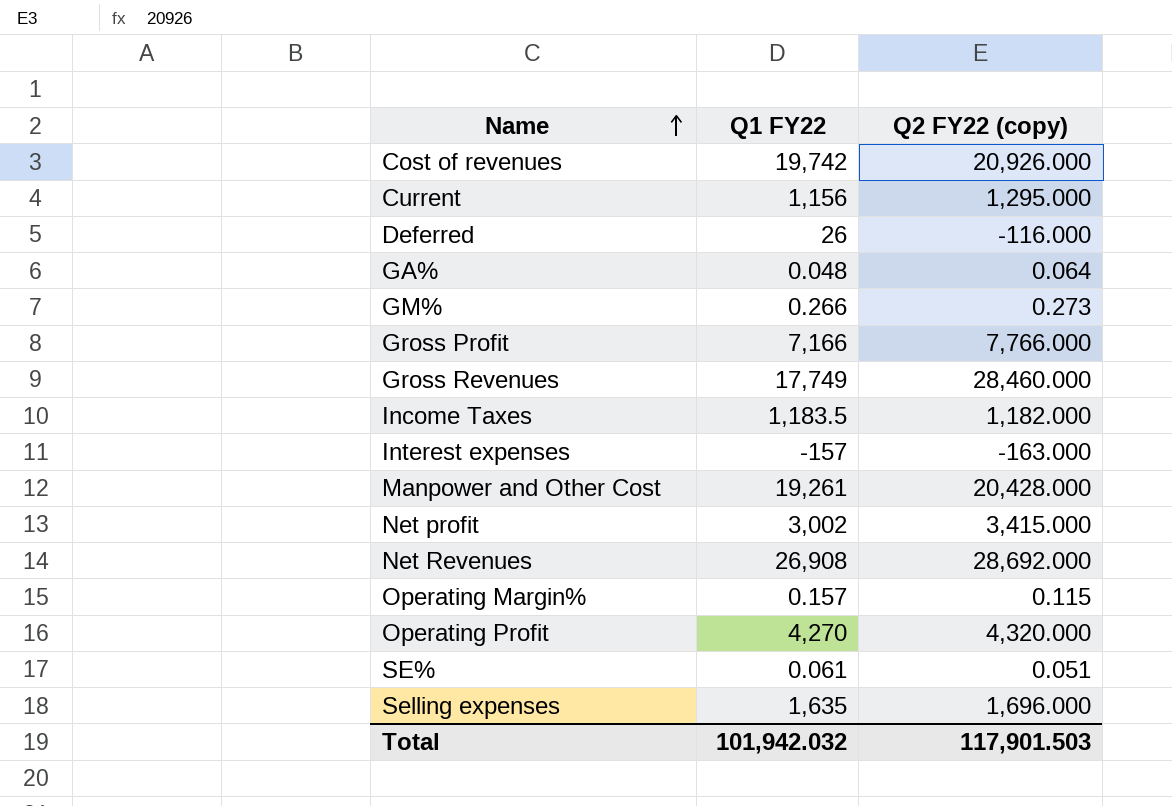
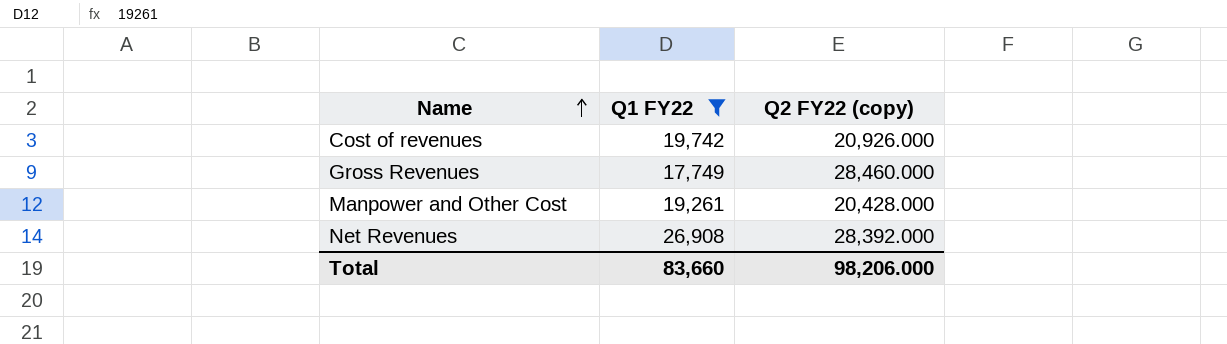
filter: none -> Q1 FY22 >= 17,749
Net Revenues | Q2 FY22 (copy): 28,692.000 -> 28,392.000
Total | Q1 FY22: 101,942.032 -> 83,660
Total | Q2 FY22 (copy): 117,901.503 -> 98,206.000

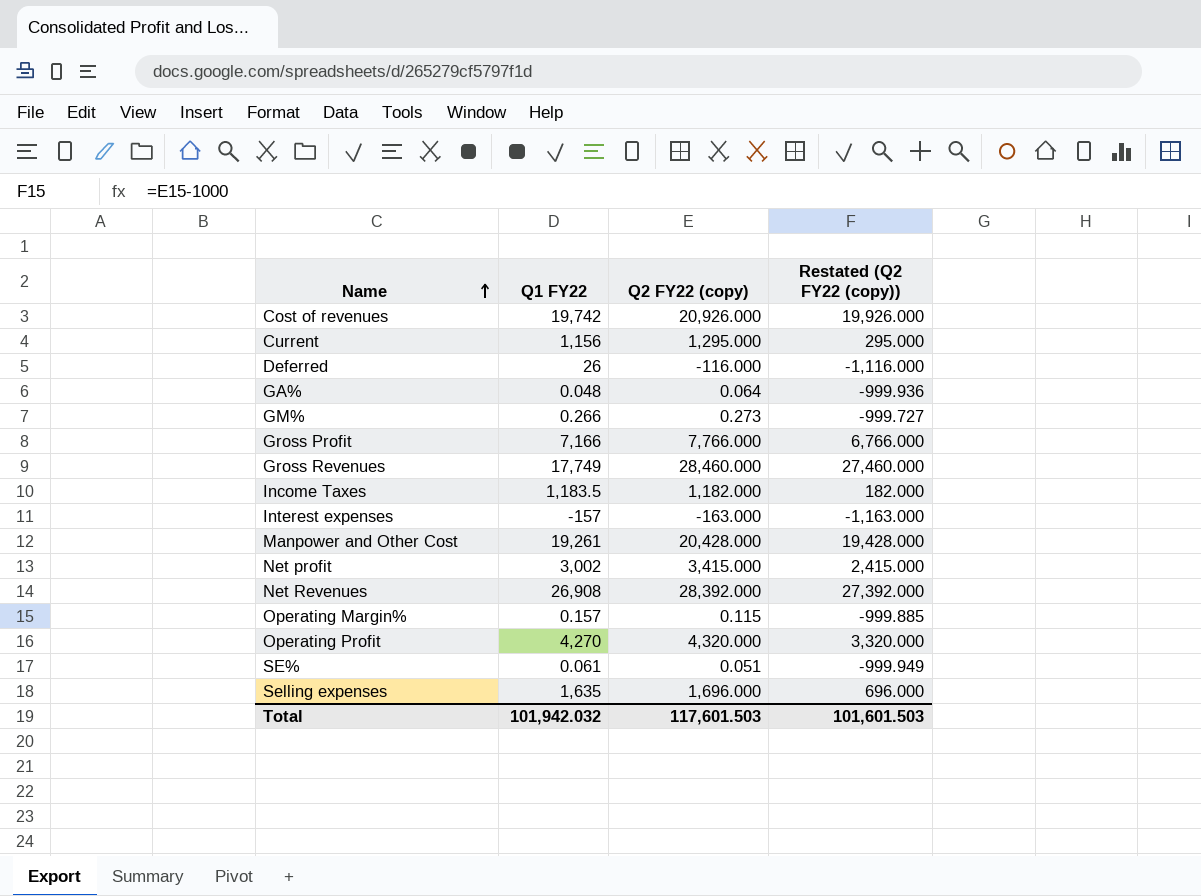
filter: Q1 FY22 >= 17,749 -> none
column Restated (Q2 FY22 (copy)) | formula: none -> [Q2 FY22 (copy)] - 1000
Total | Q1 FY22: 83,660 -> 101,942.032
Total | Q2 FY22 (copy): 98,206.000 -> 117,601.503

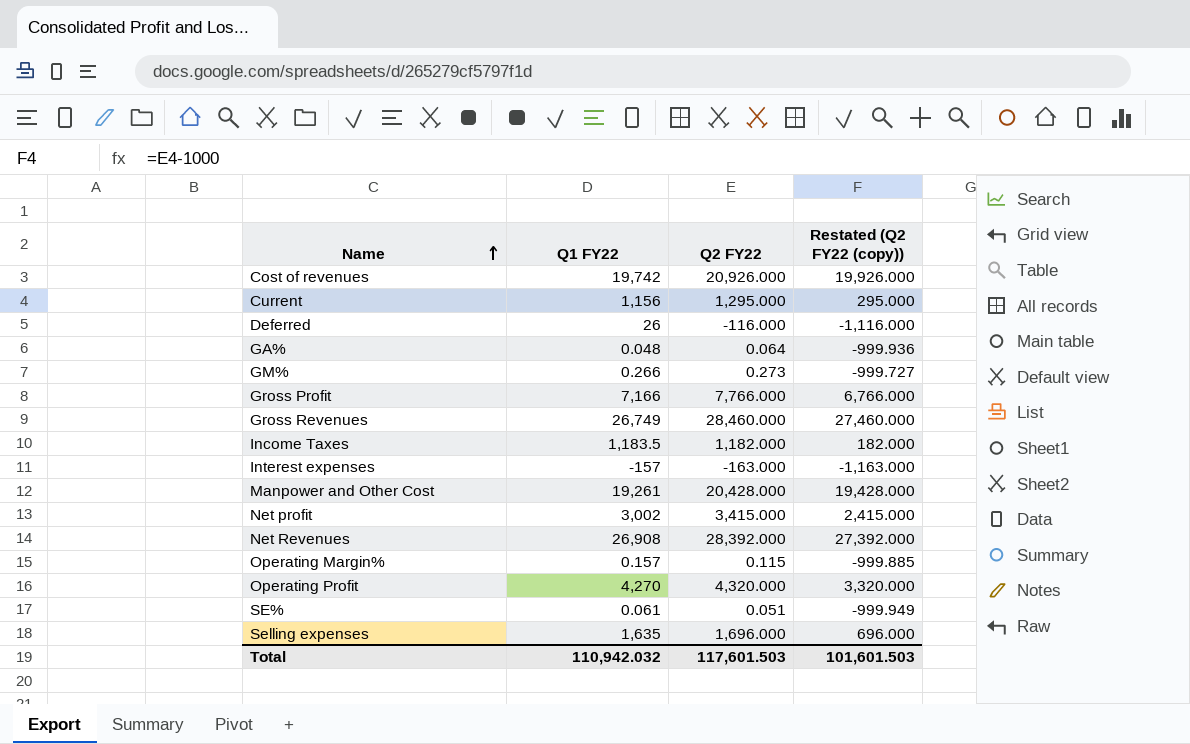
column name: Q2 FY22 (copy) -> Q2 FY22
Gross Revenues | Q1 FY22: 17,749 -> 26,749
Total | Q1 FY22: 101,942.032 -> 110,942.032

